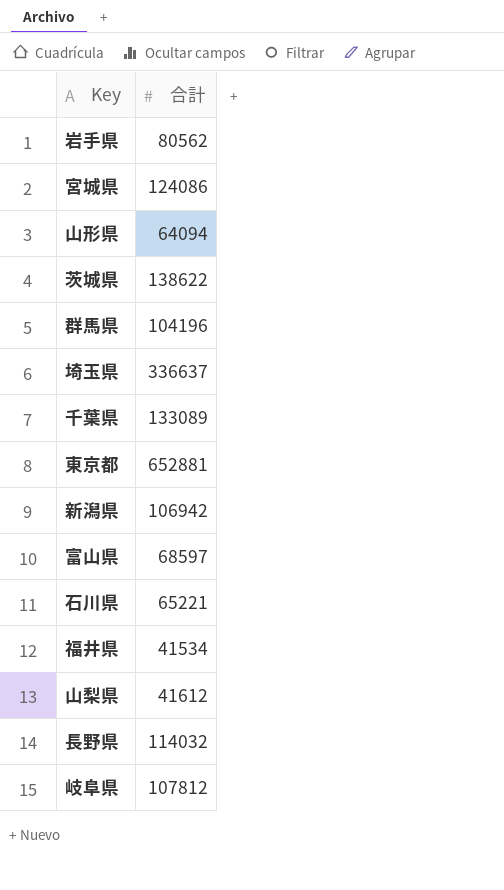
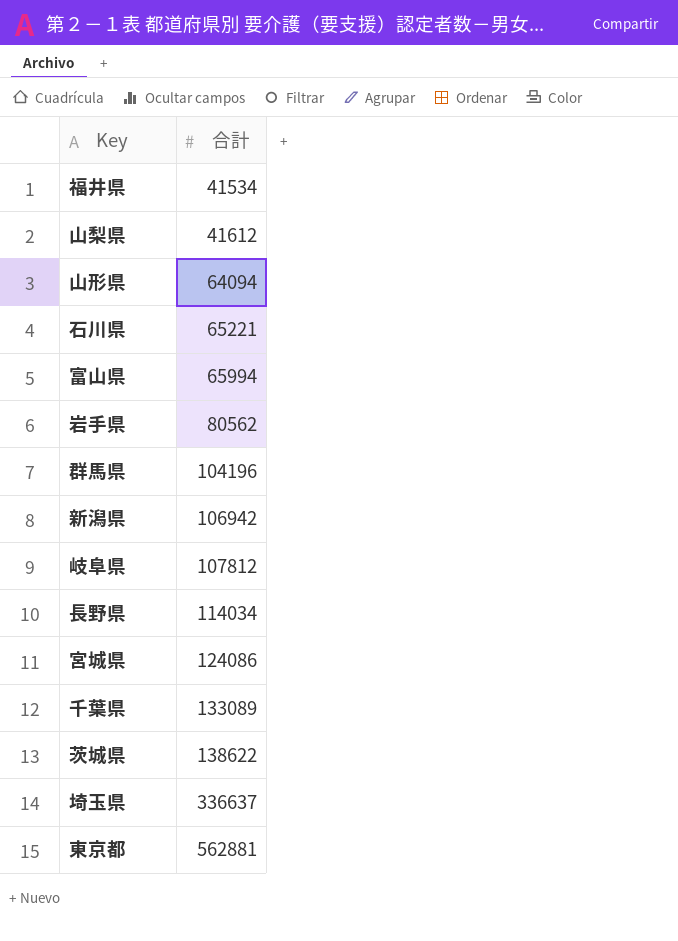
row order: none -> 合計 ascending
富山県 | 合計: 68597 -> 65994
長野県 | 合計: 114032 -> 114034
東京都 | 合計: 652881 -> 562881

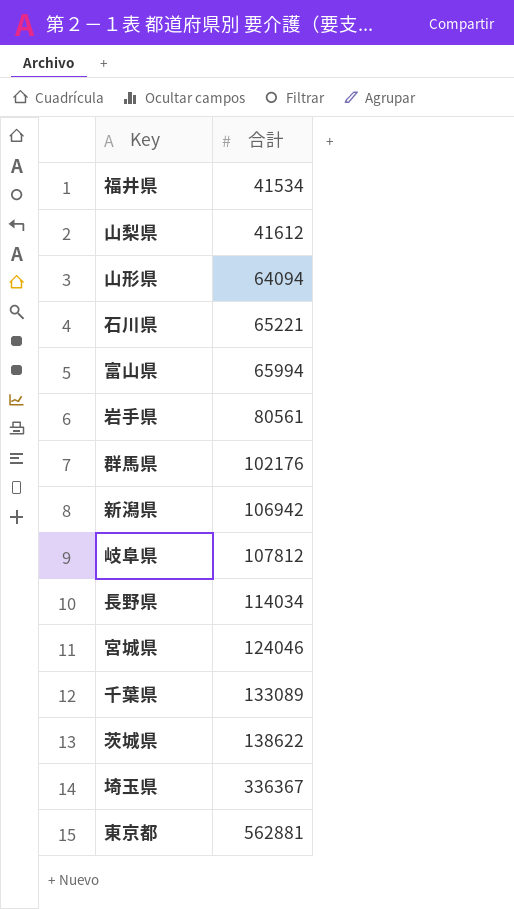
岩手県 | 合計: 80562 -> 80561
群馬県 | 合計: 104196 -> 102176
宮城県 | 合計: 124086 -> 124046
埼玉県 | 合計: 336637 -> 336367

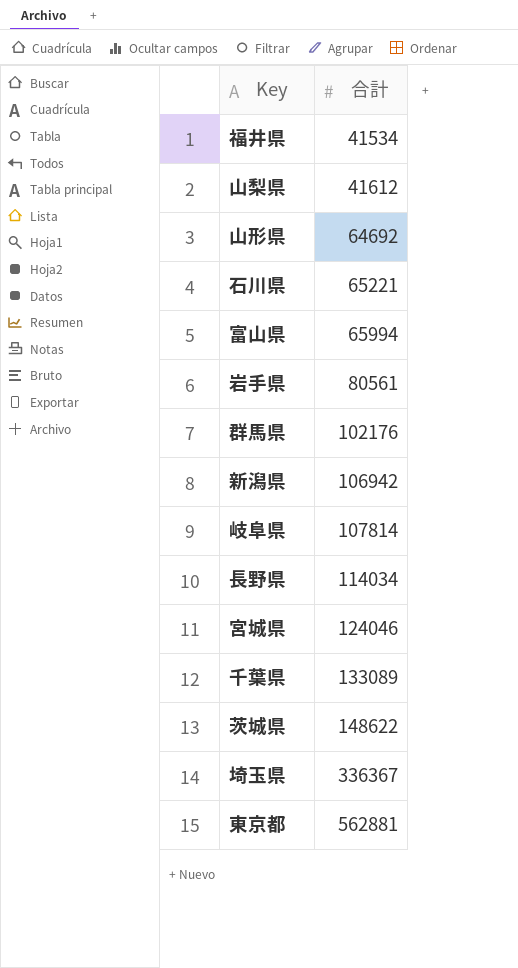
山形県 | 合計: 64094 -> 64692
岐阜県 | 合計: 107812 -> 107814
茨城県 | 合計: 138622 -> 148622

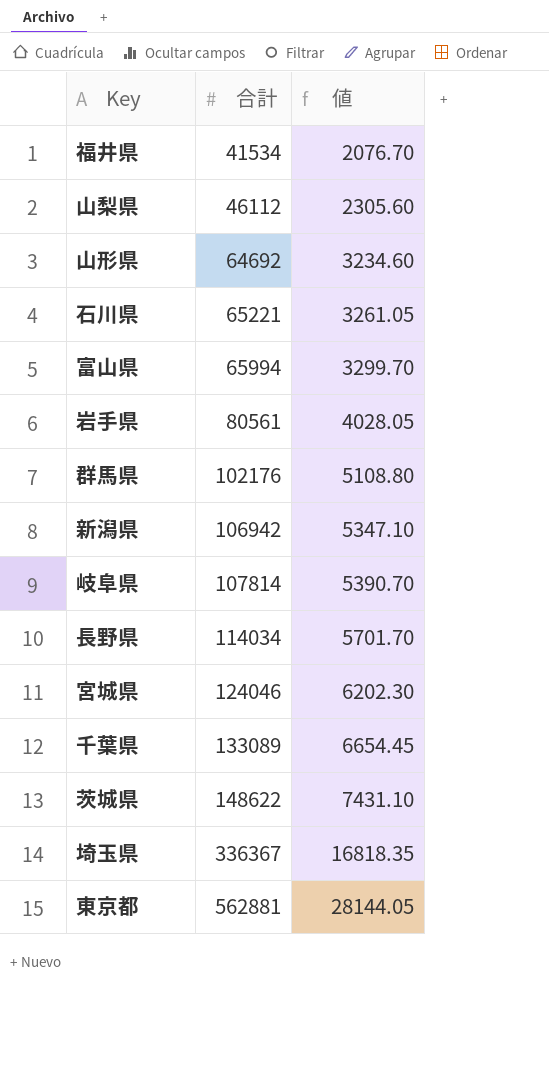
column 値 | formula: none -> [合計] * 0.05
山梨県 | 合計: 41612 -> 46112

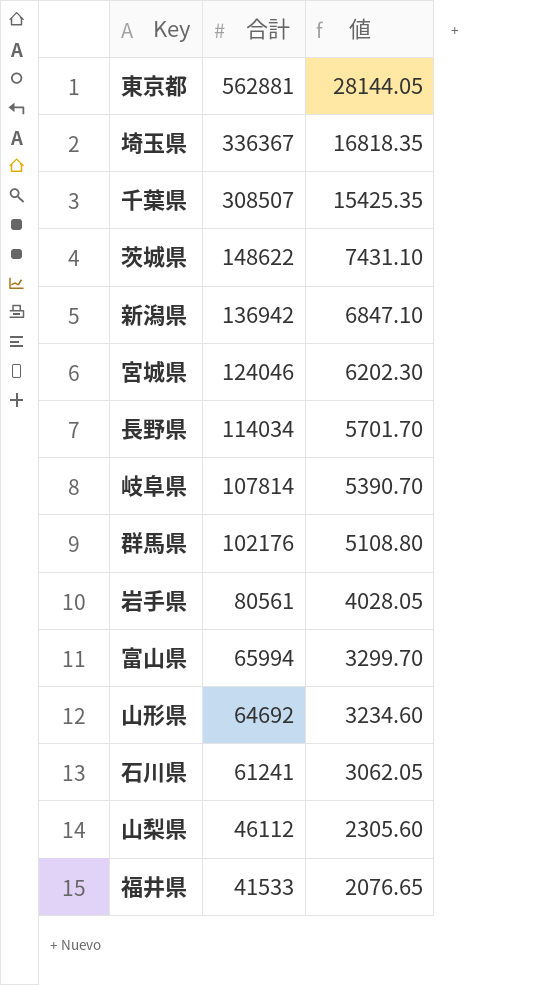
row order: 合計 ascending -> 合計 descending
千葉県 | 合計: 133089 -> 308507
千葉県 | 値: 6654.45 -> 15425.35
新潟県 | 合計: 106942 -> 136942
新潟県 | 値: 5347.10 -> 6847.10
石川県 | 合計: 65221 -> 61241
石川県 | 値: 3261.05 -> 3062.05
福井県 | 合計: 41534 -> 41533
福井県 | 値: 2076.70 -> 2076.65

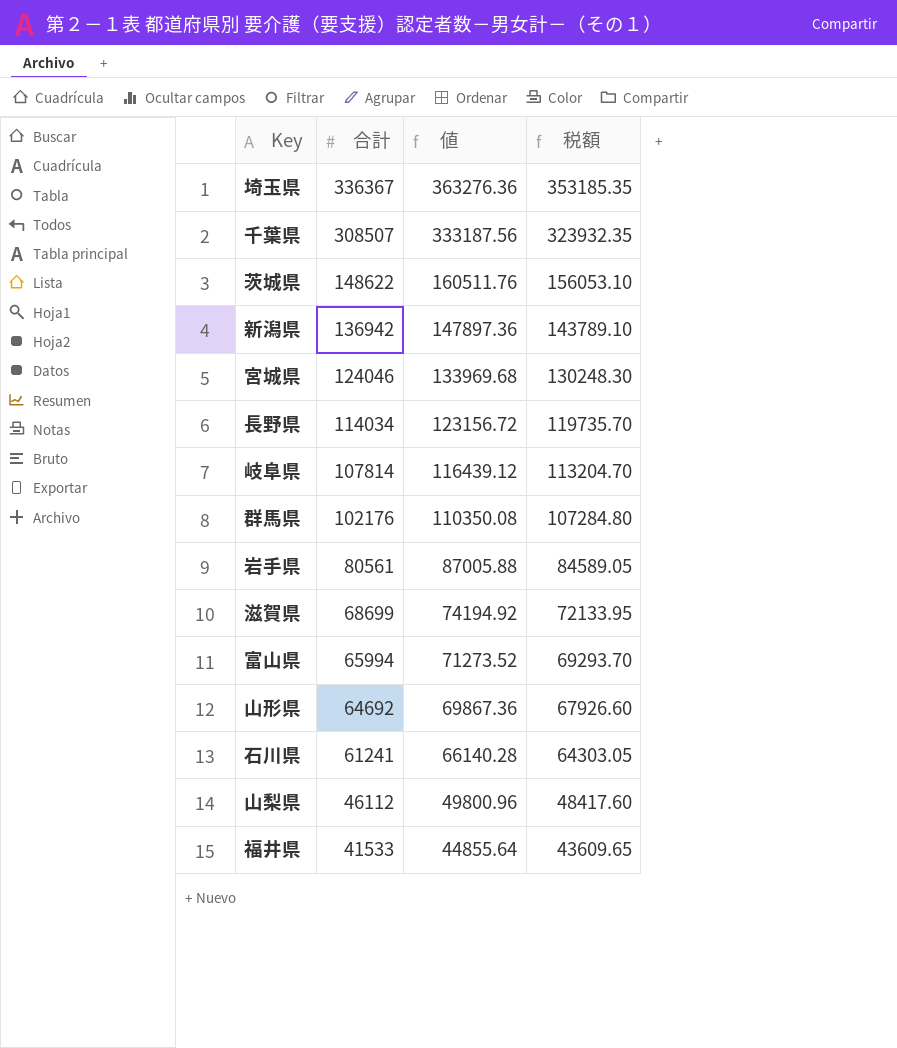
column 値 | formula: [合計] * 0.05 -> [合計] * 1.08
column 税額 | formula: none -> [合計] * 1.05
row 東京都: 562881 | 28144.05 -> none
row 滋賀県: none -> 68699 | 74194.92 | 72133.95

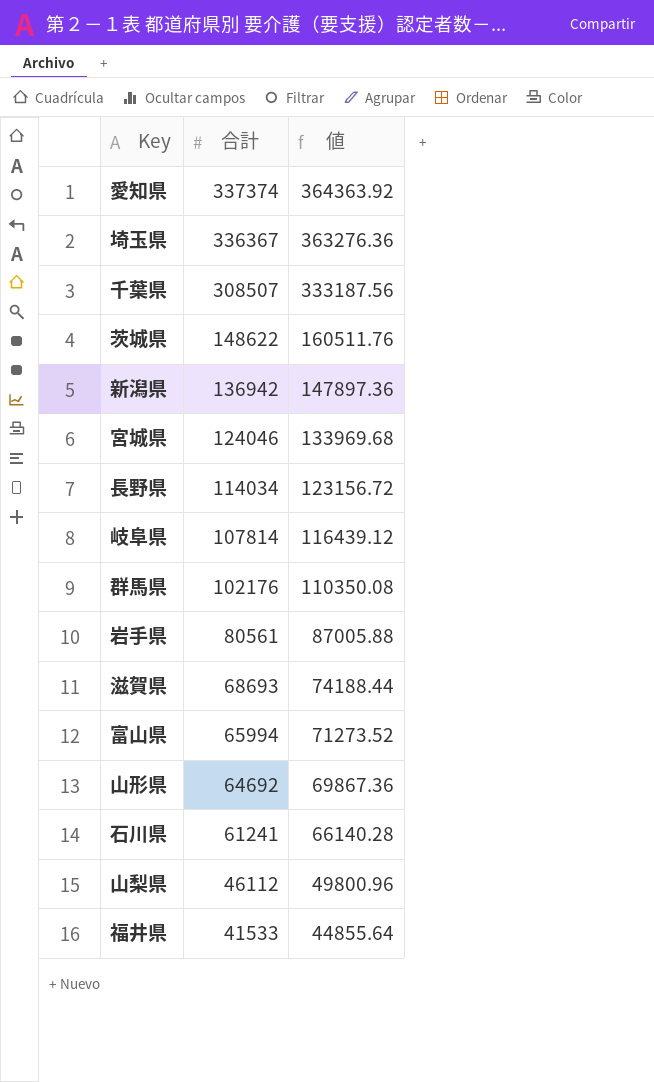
column 税額 | formula: [合計] * 1.05 -> none
row 愛知県: none -> 337374 | 364363.92
滋賀県 | 合計: 68699 -> 68693
滋賀県 | 値: 74194.92 -> 74188.44

